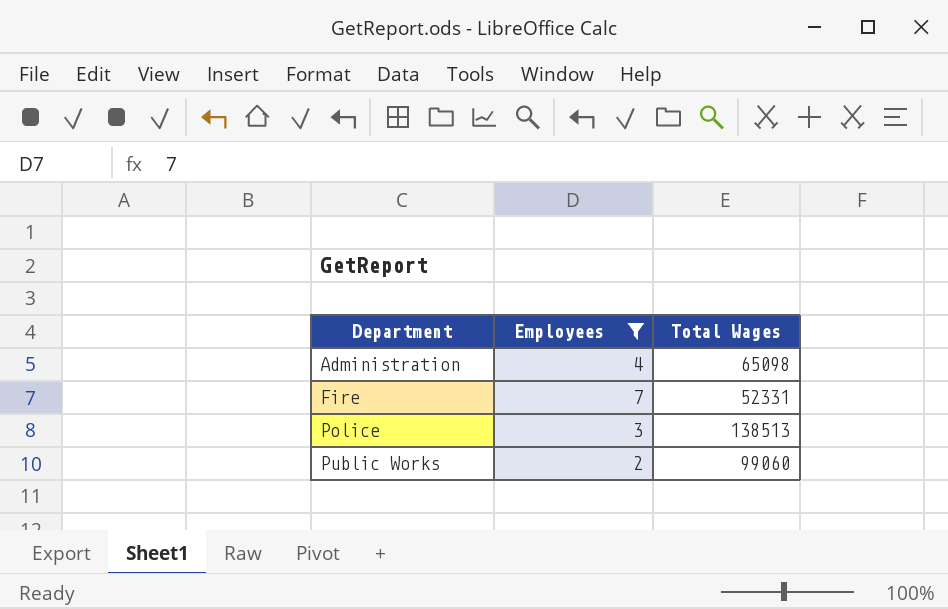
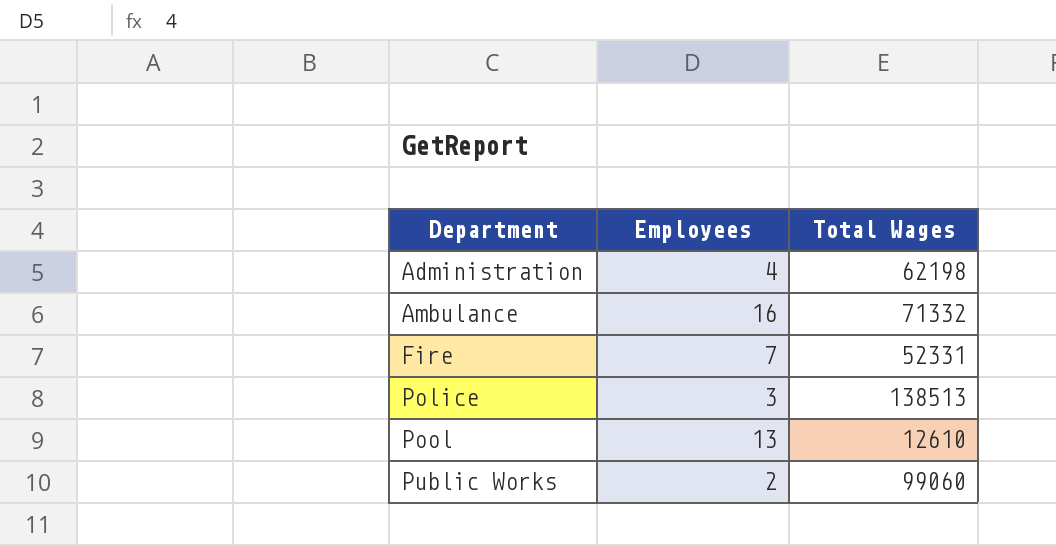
filter: Employees <= 7 -> none
Administration | Total Wages: 65098 -> 62198

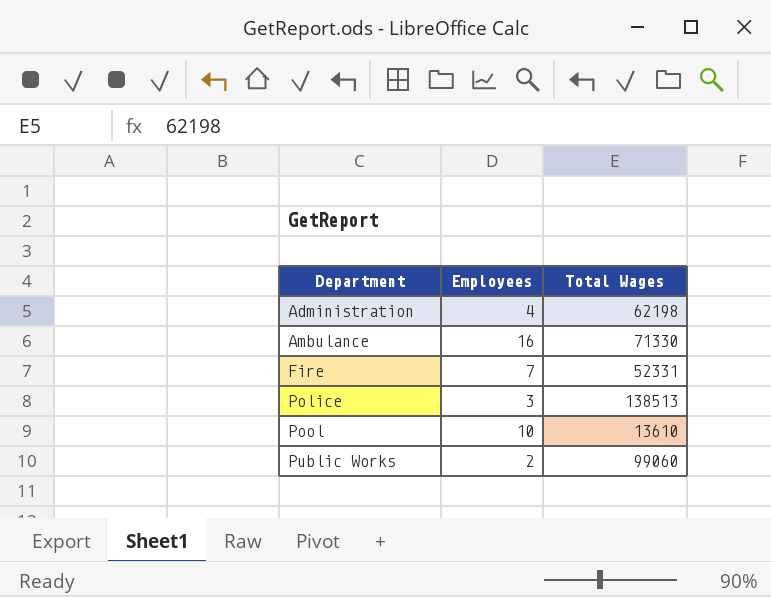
Ambulance | Total Wages: 71332 -> 71330
Pool | Employees: 13 -> 10
Pool | Total Wages: 12610 -> 13610

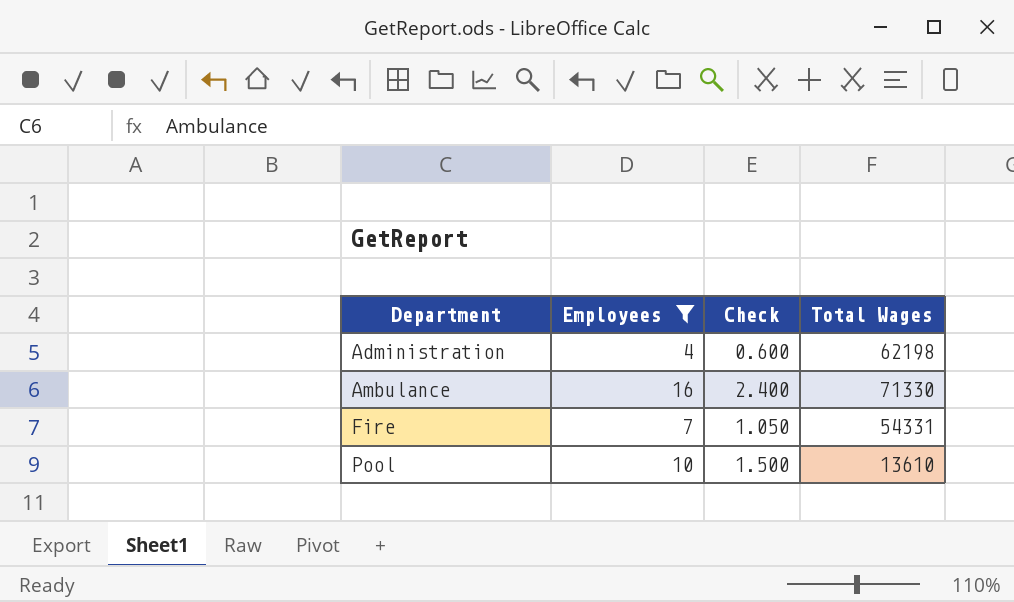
filter: none -> Employees >= 4
column Check | formula: none -> [Employees] * 0.15
Fire | Total Wages: 52331 -> 54331

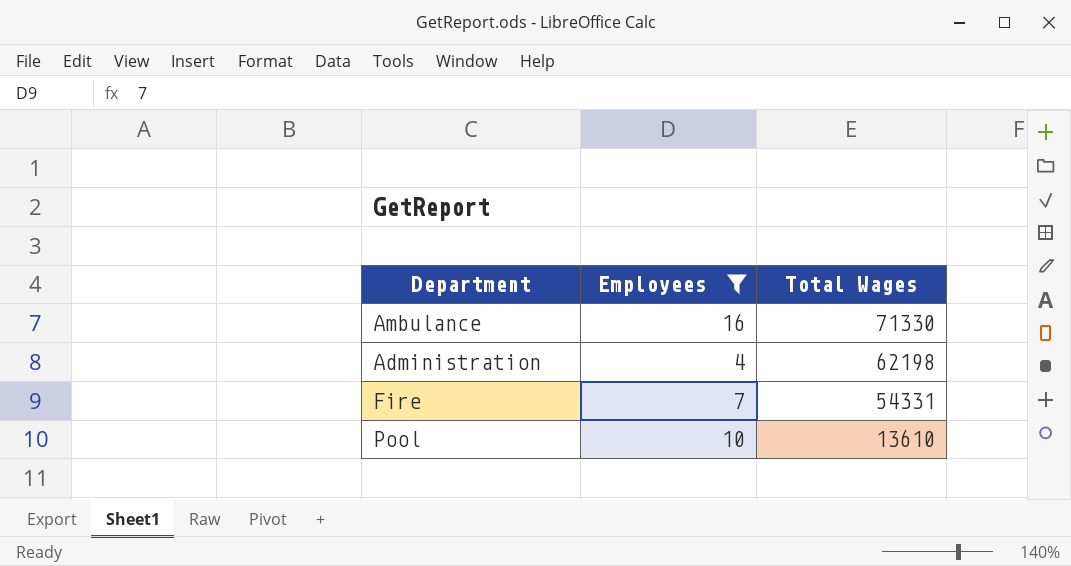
row order: Department ascending -> Total Wages descending
column Check | formula: [Employees] * 0.15 -> none

